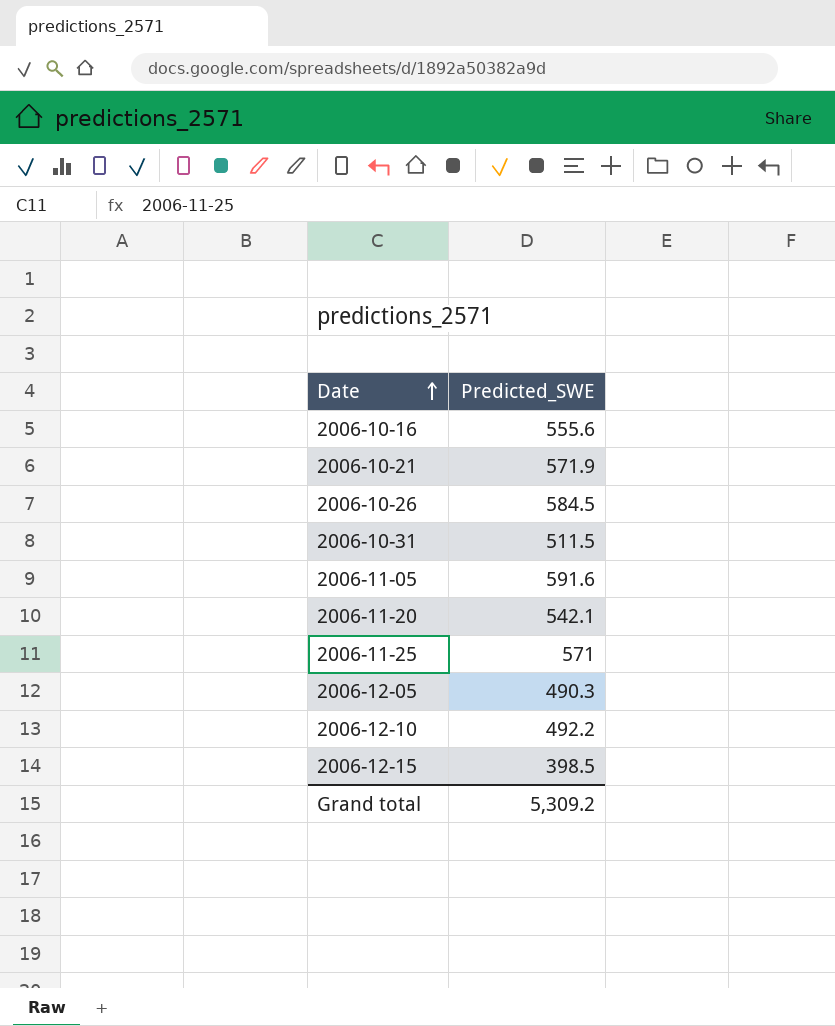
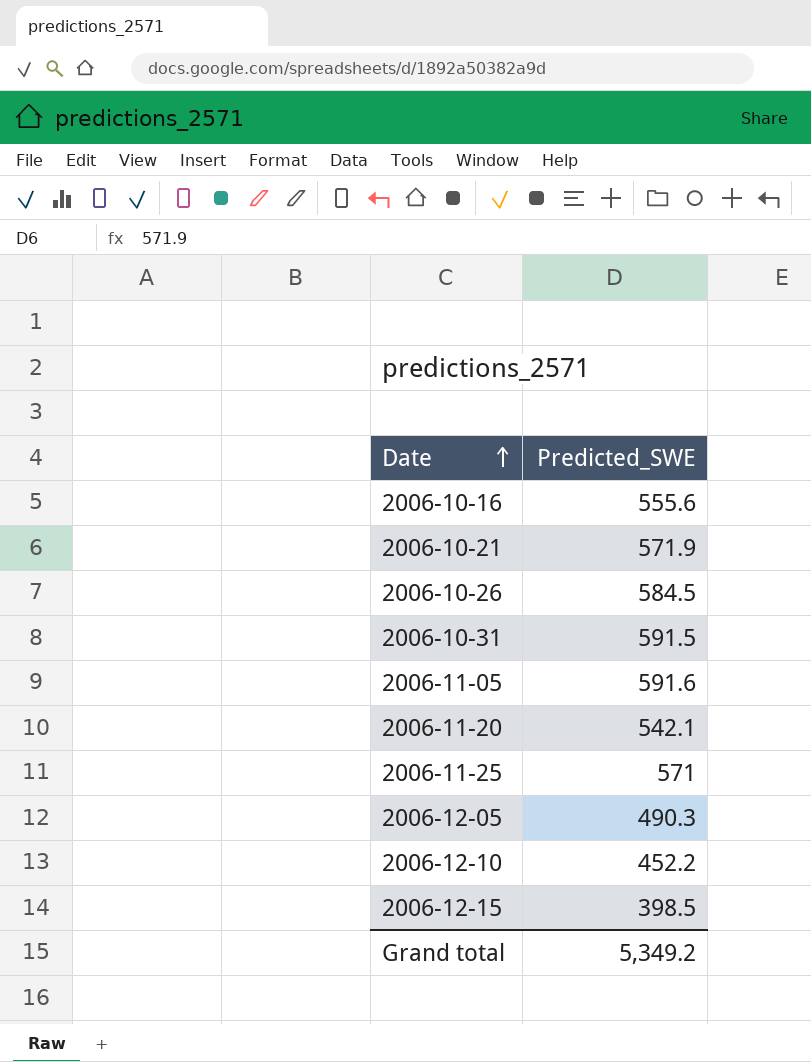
2006-10-31 | Predicted_SWE: 511.5 -> 591.5
2006-12-10 | Predicted_SWE: 492.2 -> 452.2
Grand total | Predicted_SWE: 5,309.2 -> 5,349.2

